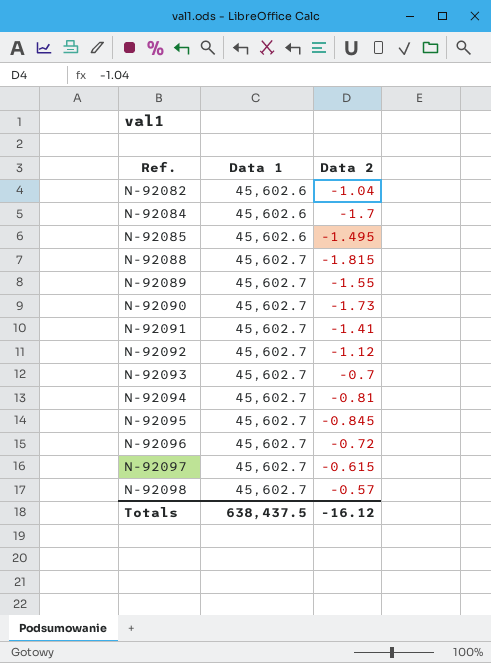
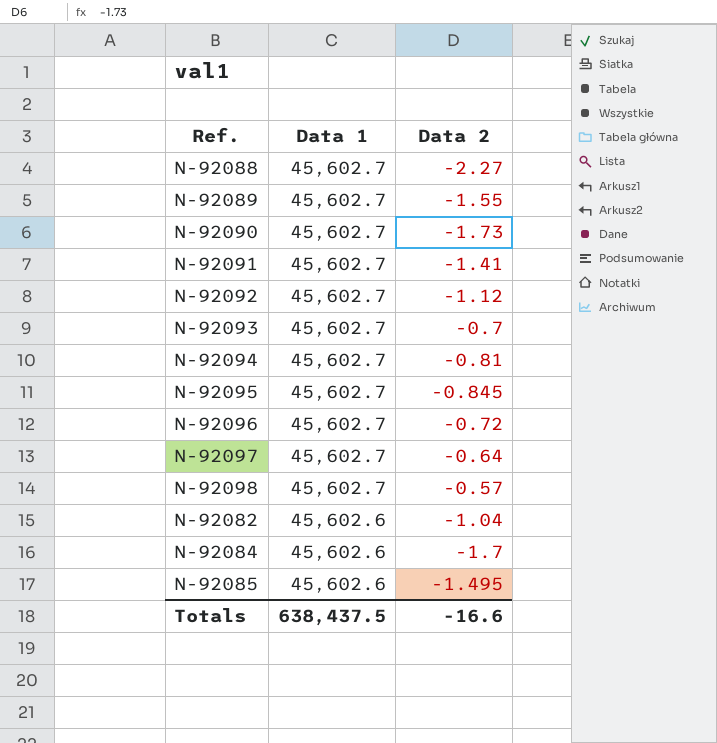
row order: Ref. ascending -> Data 1 descending
N-92088 | Data 2: -1.815 -> -2.27
N-92097 | Data 2: -0.615 -> -0.64
Totals | Data 2: -16.12 -> -16.6

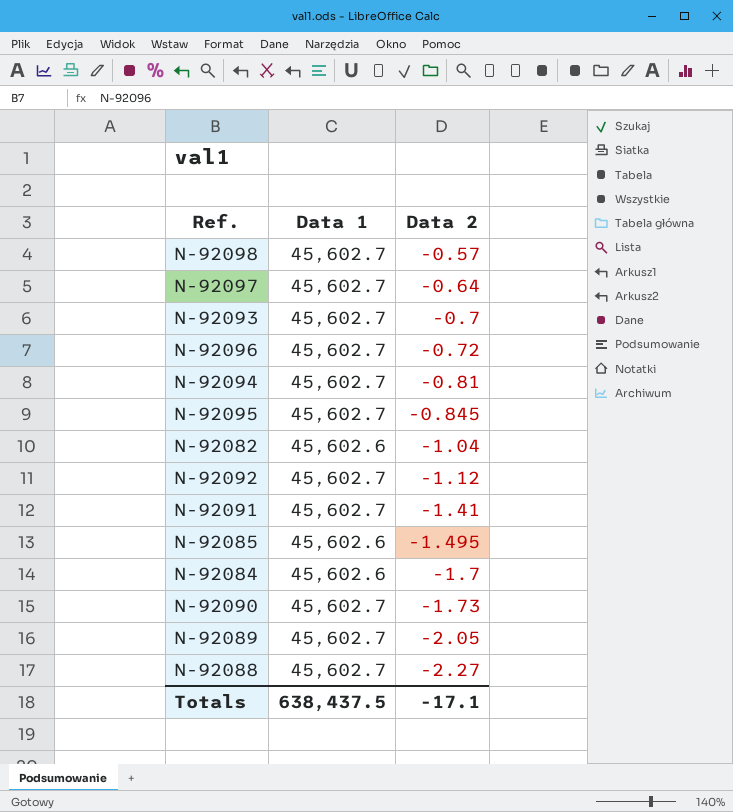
row order: Data 1 descending -> Data 2 descending
N-92089 | Data 2: -1.55 -> -2.05
Totals | Data 2: -16.6 -> -17.1

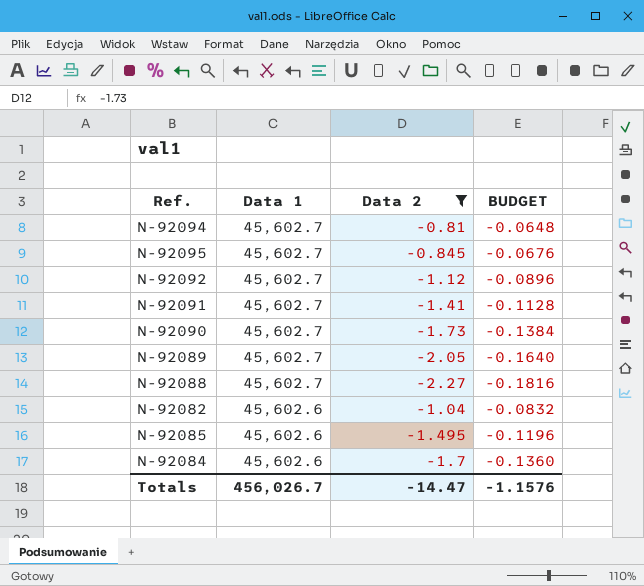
filter: none -> Data 2 <= -0.81
row order: Data 2 descending -> Data 1 descending
column BUDGET | formula: none -> [Data 2] * 0.08
Totals | Data 1: 638,437.5 -> 456,026.7
Totals | Data 2: -17.1 -> -14.47

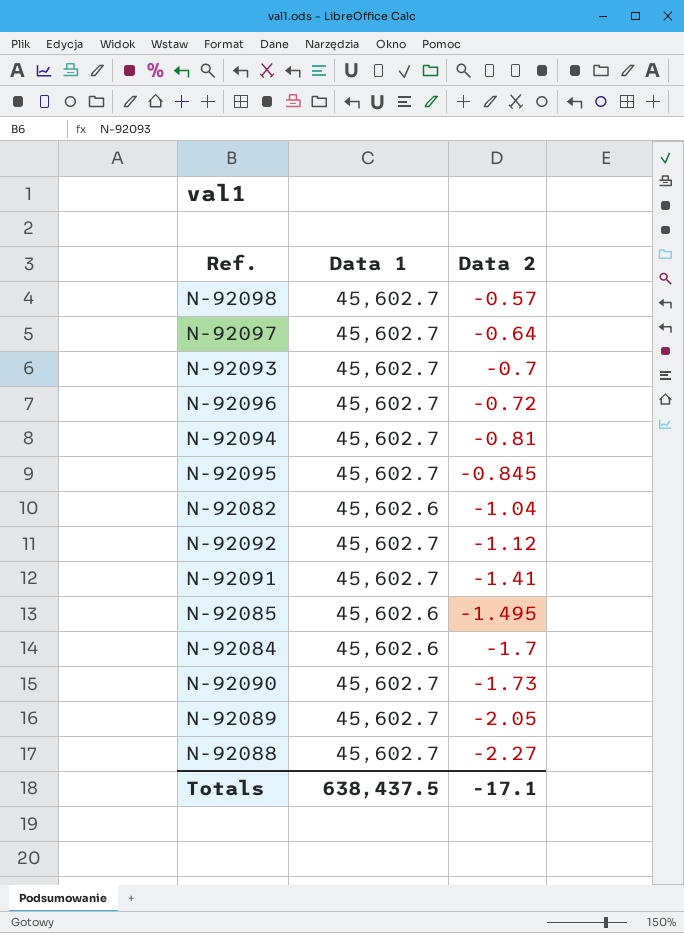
filter: Data 2 <= -0.81 -> none
row order: Data 1 descending -> Data 2 descending
column BUDGET | formula: [Data 2] * 0.08 -> none
Totals | Data 1: 456,026.7 -> 638,437.5
Totals | Data 2: -14.47 -> -17.1

